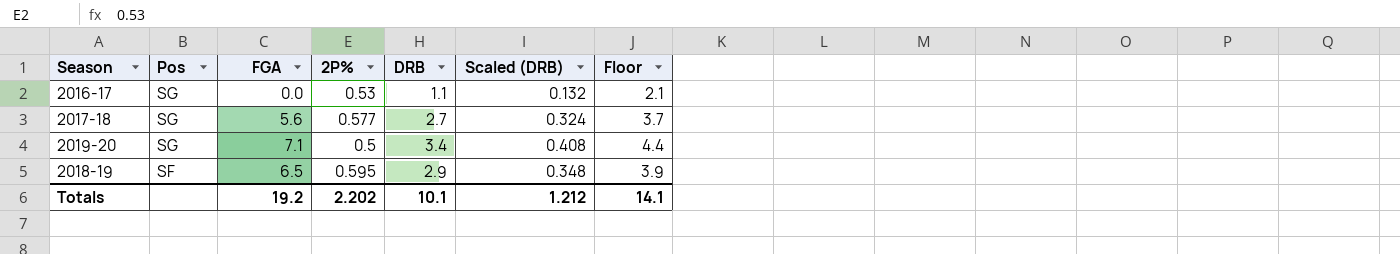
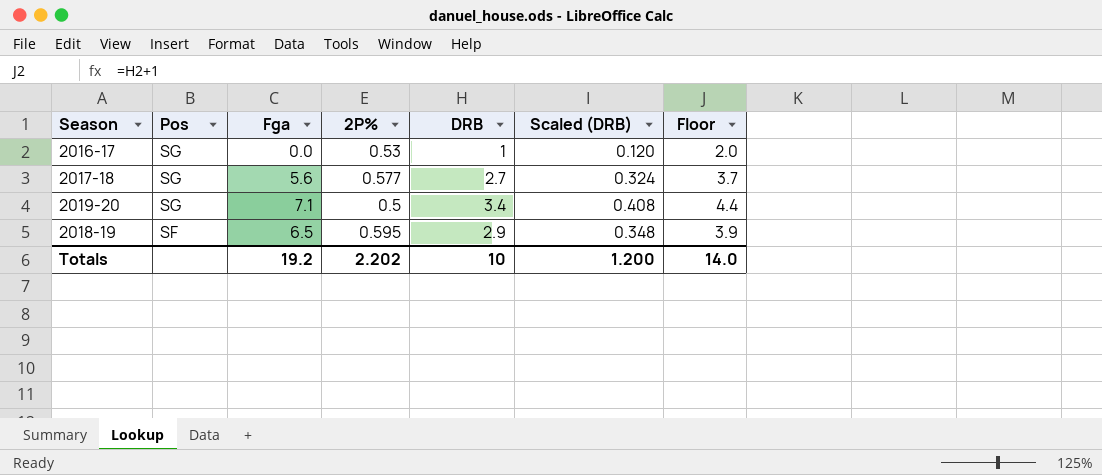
column name: FGA -> Fga
2016-17 | DRB: 1.1 -> 1
2016-17 | Scaled (DRB): 0.132 -> 0.120
2016-17 | Floor: 2.1 -> 2.0
Totals | DRB: 10.1 -> 10
Totals | Scaled (DRB): 1.212 -> 1.200
Totals | Floor: 14.1 -> 14.0

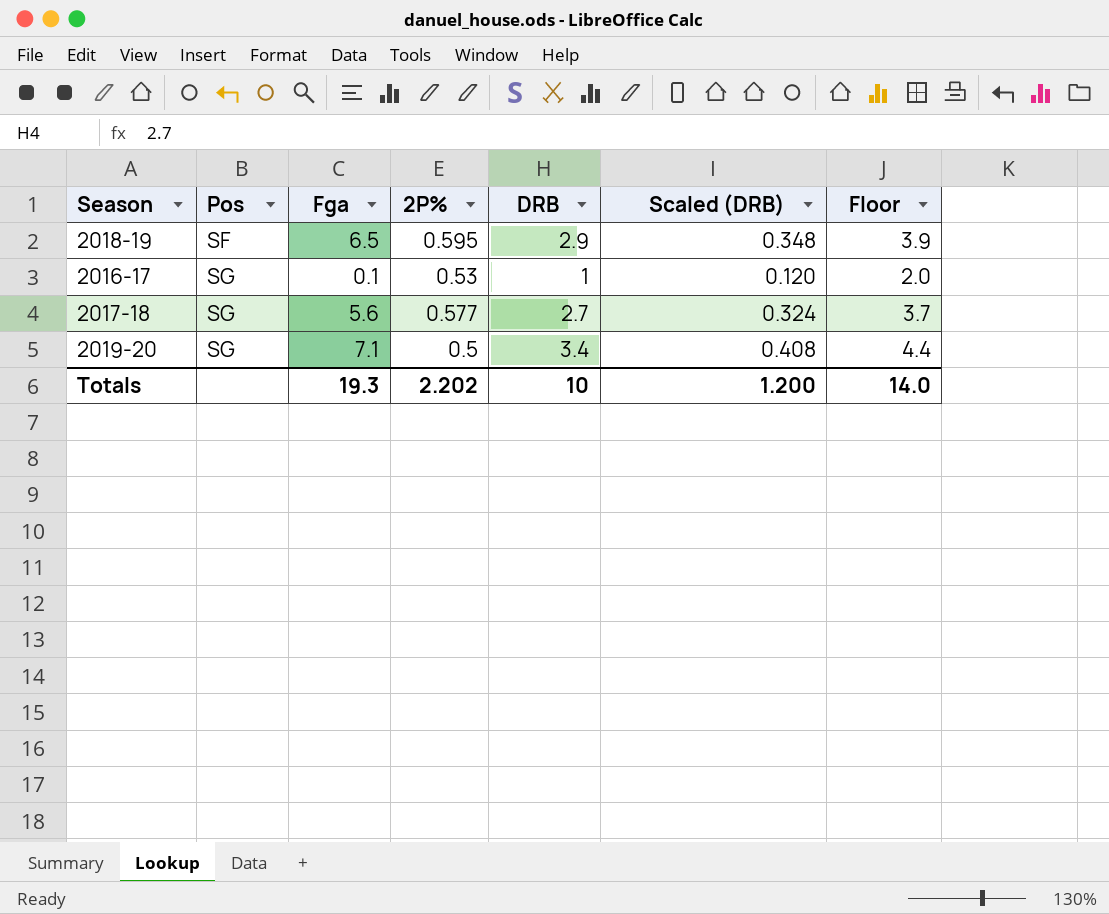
row order: Pos descending -> Pos ascending
2016-17 | Fga: 0.0 -> 0.1
Totals | Fga: 19.2 -> 19.3

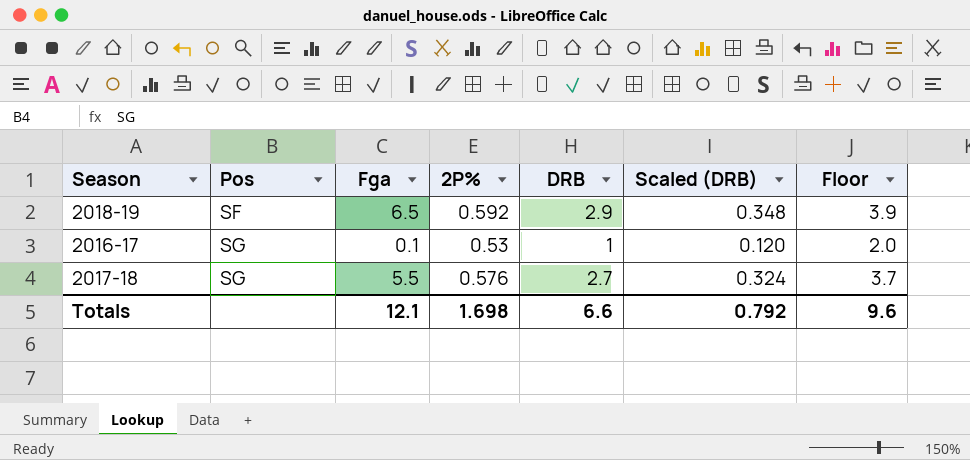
row 2019-20: SG | 7.1 | 0.5 | 3.4 | 0.408 | 4.4 -> none
2018-19 | 2P%: 0.595 -> 0.592
2017-18 | Fga: 5.6 -> 5.5
2017-18 | 2P%: 0.577 -> 0.576
Totals | Fga: 19.3 -> 12.1
Totals | 2P%: 2.202 -> 1.698
Totals | DRB: 10 -> 6.6
Totals | Scaled (DRB): 1.200 -> 0.792
Totals | Floor: 14.0 -> 9.6

